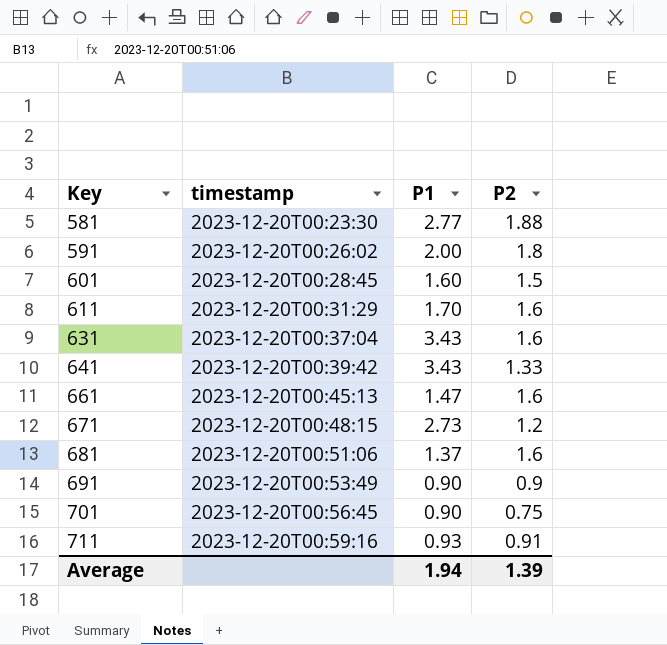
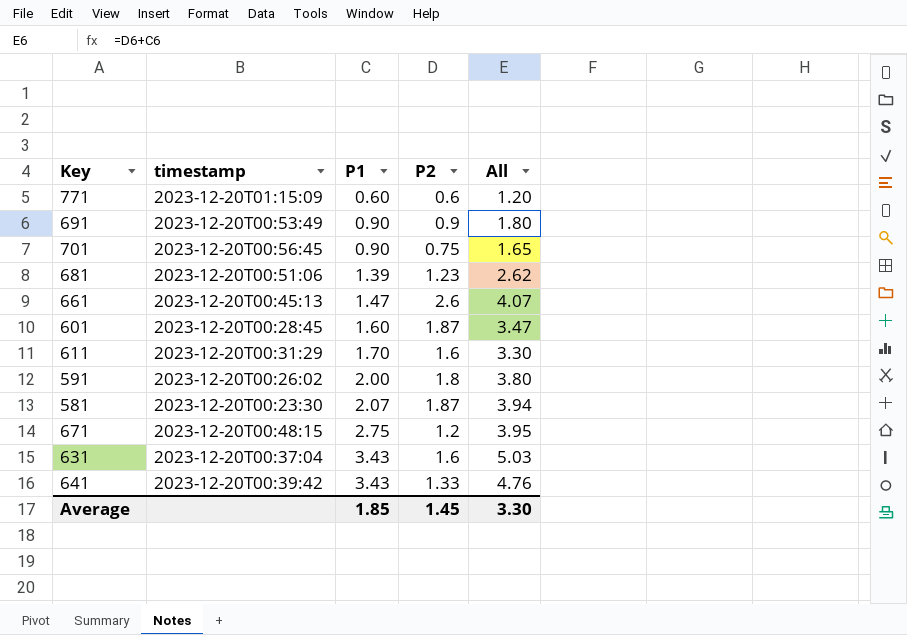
row order: Key ascending -> P1 ascending
column All | formula: none -> [P1] + [P2]
row 711: 2023-12-20T00:59:16 | 0.93 | 0.91 -> none
row 771: none -> 2023-12-20T01:15:09 | 0.60 | 0.6 | 1.20
681 | P1: 1.37 -> 1.39
681 | P2: 1.6 -> 1.23
661 | P2: 1.6 -> 2.6
601 | P2: 1.5 -> 1.87
581 | P1: 2.77 -> 2.07
581 | P2: 1.88 -> 1.87
671 | P1: 2.73 -> 2.75
Average | P1: 1.94 -> 1.85
Average | P2: 1.39 -> 1.45

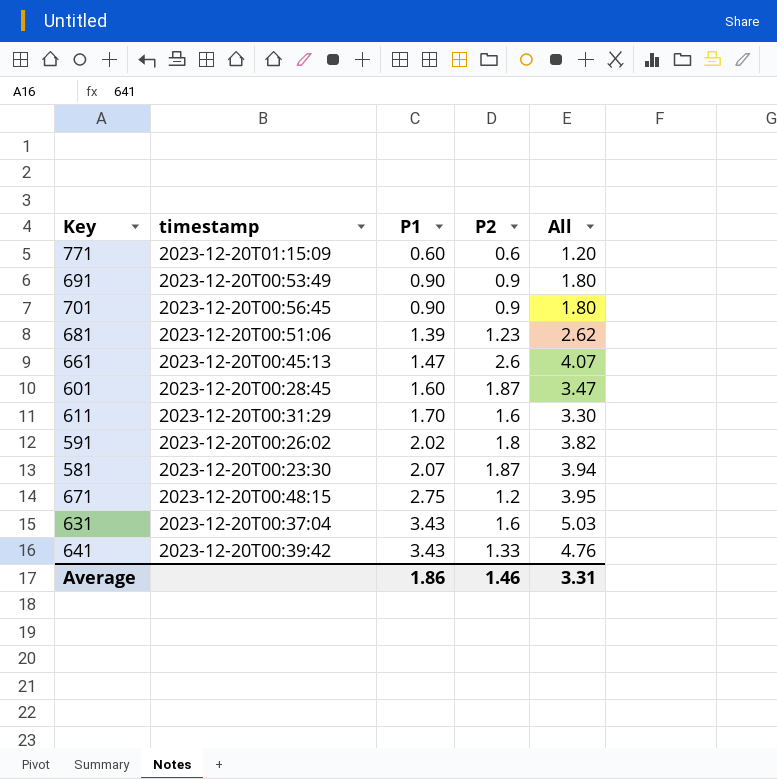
701 | P2: 0.75 -> 0.9
701 | All: 1.65 -> 1.80
591 | P1: 2.00 -> 2.02
591 | All: 3.80 -> 3.82
Average | P1: 1.85 -> 1.86
Average | P2: 1.45 -> 1.46
Average | All: 3.30 -> 3.31

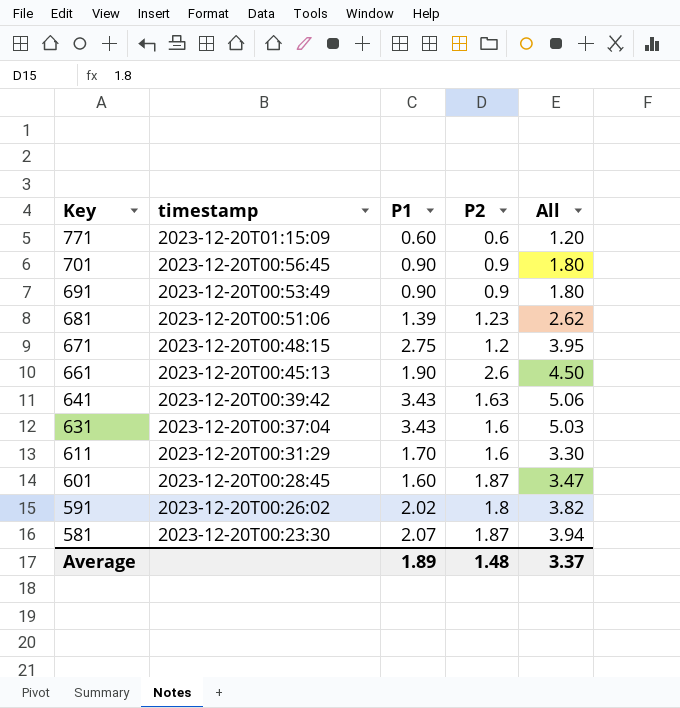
row order: P1 ascending -> Key descending
661 | P1: 1.47 -> 1.90
661 | All: 4.07 -> 4.50
641 | P2: 1.33 -> 1.63
641 | All: 4.76 -> 5.06
Average | P1: 1.86 -> 1.89
Average | P2: 1.46 -> 1.48
Average | All: 3.31 -> 3.37

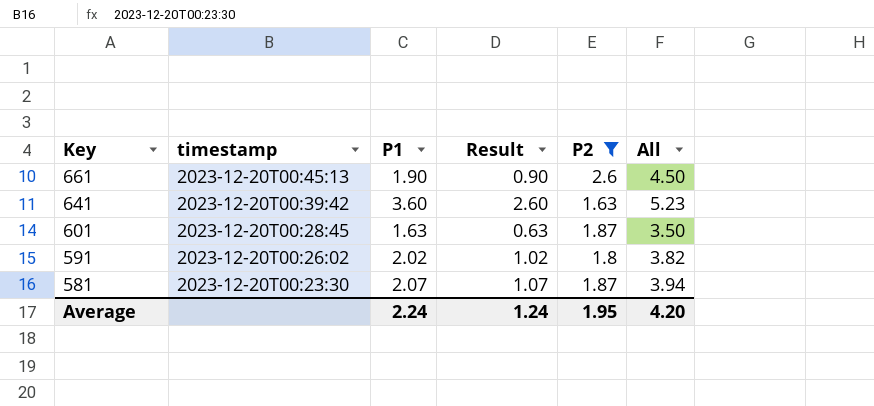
filter: none -> P2 >= 1.63
column Result | formula: none -> [P1] - 1
641 | P1: 3.43 -> 3.60
641 | All: 5.06 -> 5.23
601 | P1: 1.60 -> 1.63
601 | All: 3.47 -> 3.50
Average | P1: 1.89 -> 2.24
Average | P2: 1.48 -> 1.95
Average | All: 3.37 -> 4.20

